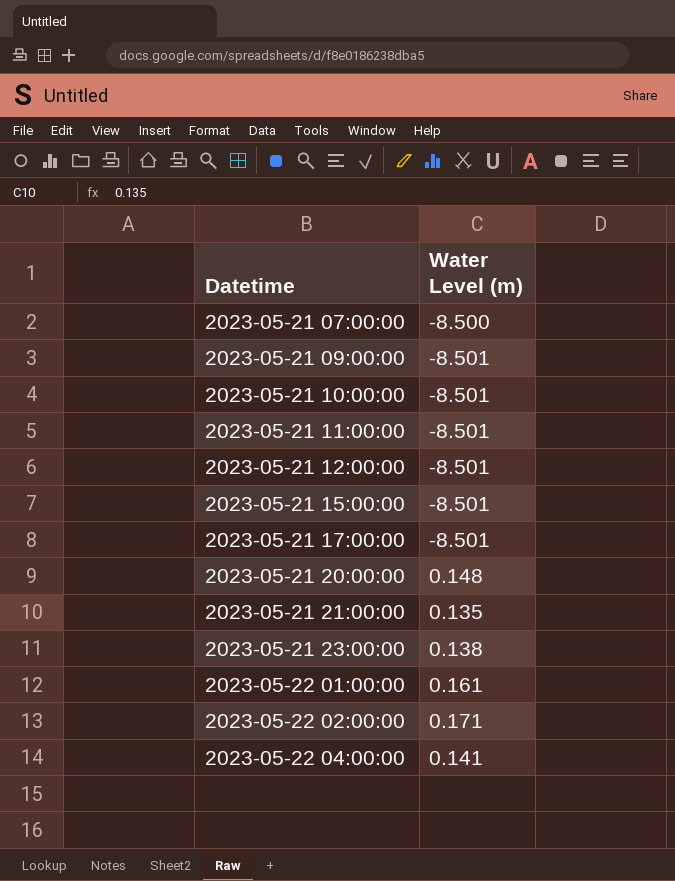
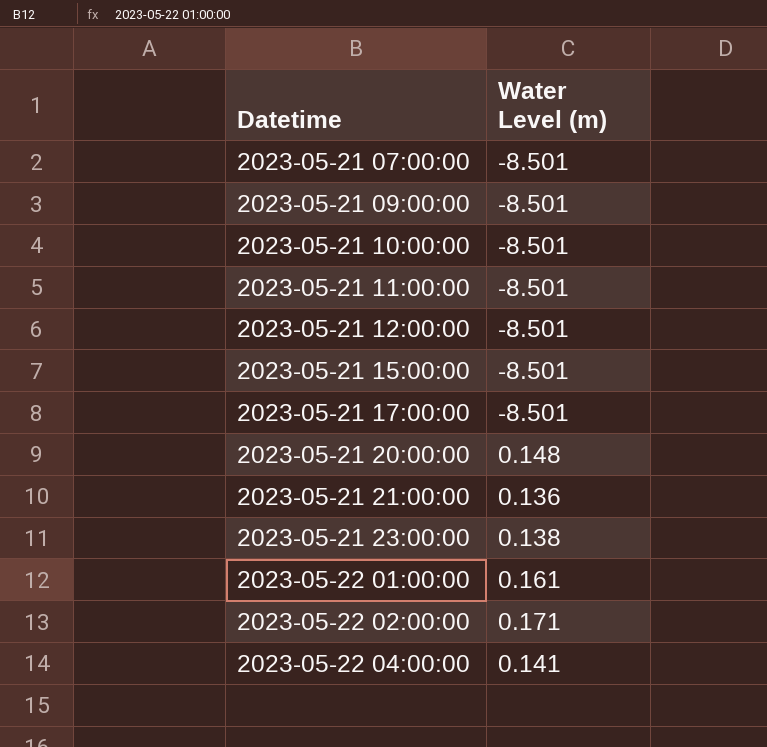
2023-05-21 07:00:00 | Water Level (m): -8.500 -> -8.501
2023-05-21 21:00:00 | Water Level (m): 0.135 -> 0.136

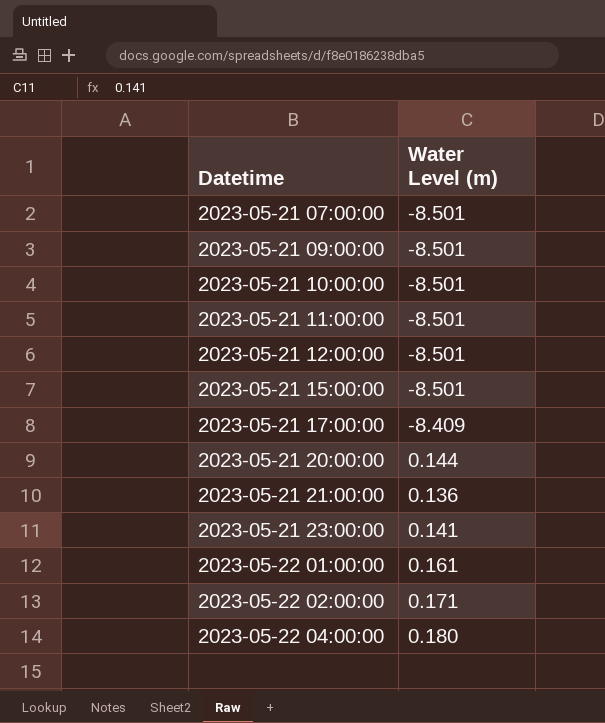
2023-05-21 17:00:00 | Water Level (m): -8.501 -> -8.409
2023-05-21 20:00:00 | Water Level (m): 0.148 -> 0.144
2023-05-21 23:00:00 | Water Level (m): 0.138 -> 0.141
2023-05-22 04:00:00 | Water Level (m): 0.141 -> 0.180

